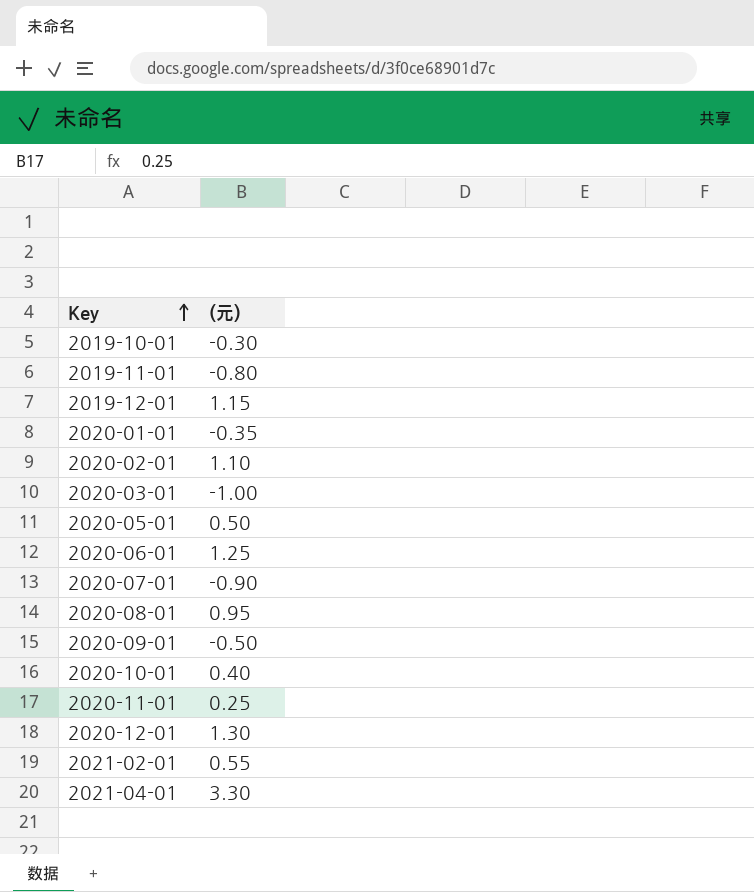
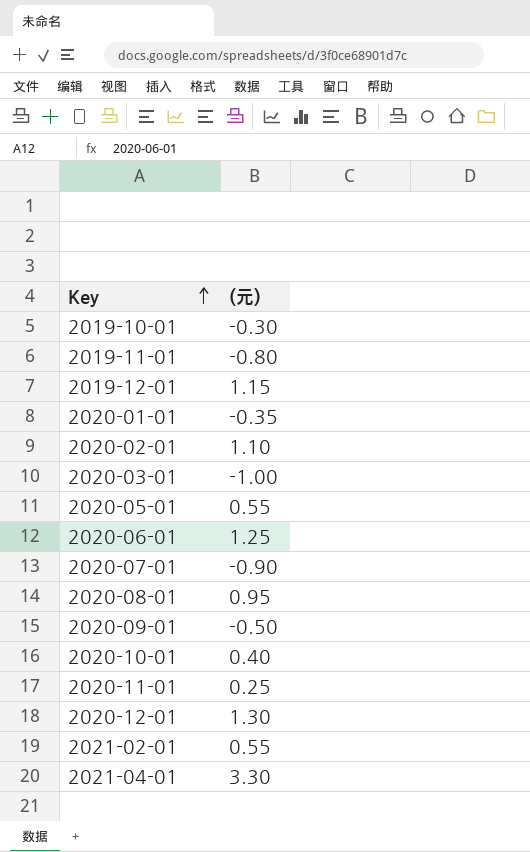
2020-05-01 | (元): 0.50 -> 0.55

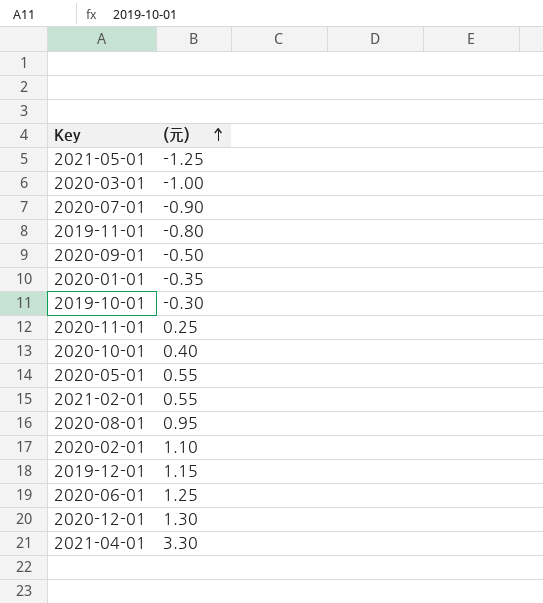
row order: Key ascending -> (元) ascending
row 2021-05-01: none -> -1.25

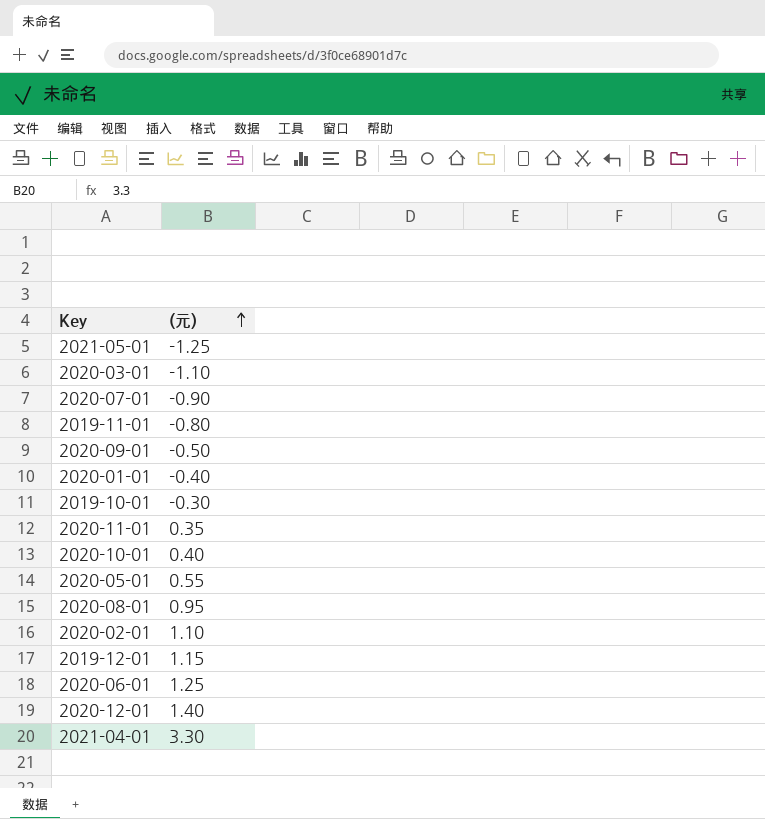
row 2021-02-01: 0.55 -> none
2020-03-01 | (元): -1.00 -> -1.10
2020-01-01 | (元): -0.35 -> -0.40
2020-11-01 | (元): 0.25 -> 0.35
2020-12-01 | (元): 1.30 -> 1.40

